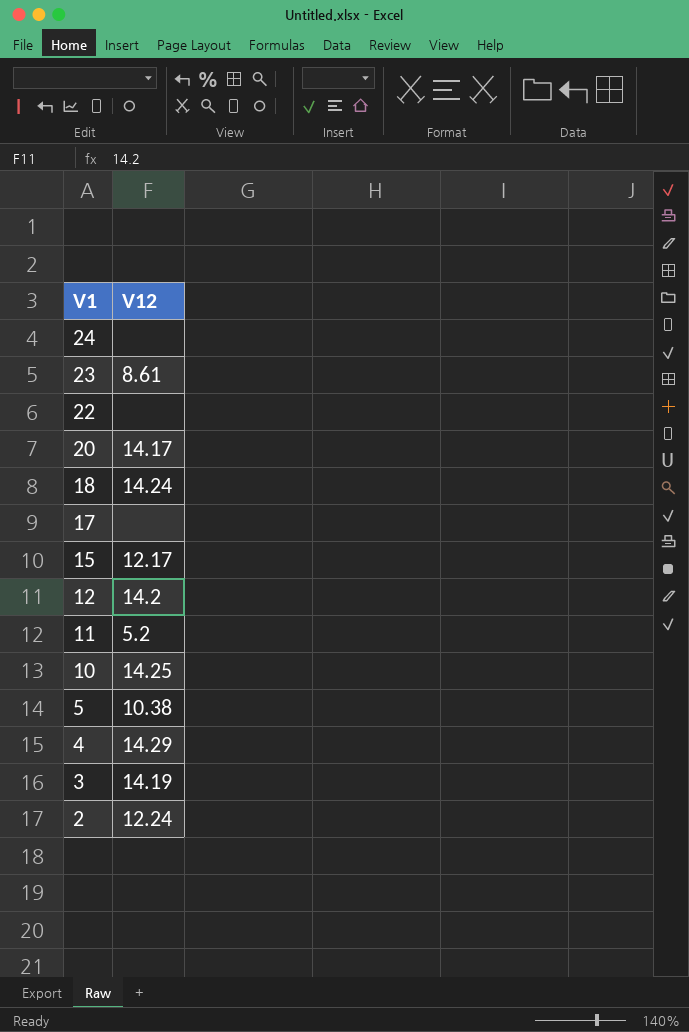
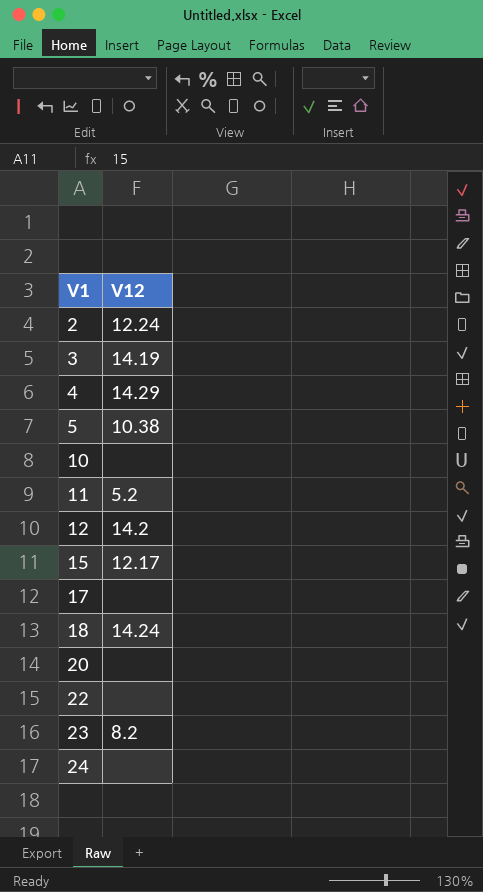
row order: V1 descending -> V1 ascending
10 | V12: 14.25 -> none
20 | V12: 14.17 -> none
23 | V12: 8.61 -> 8.2

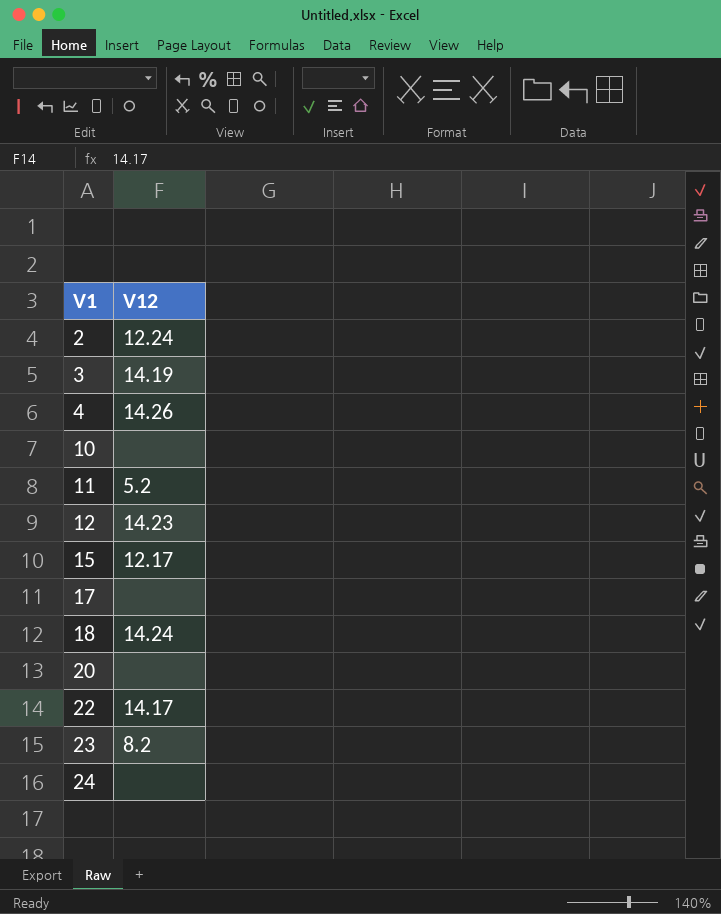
row 5: 10.38 -> none
4 | V12: 14.29 -> 14.26
12 | V12: 14.2 -> 14.23
22 | V12: none -> 14.17

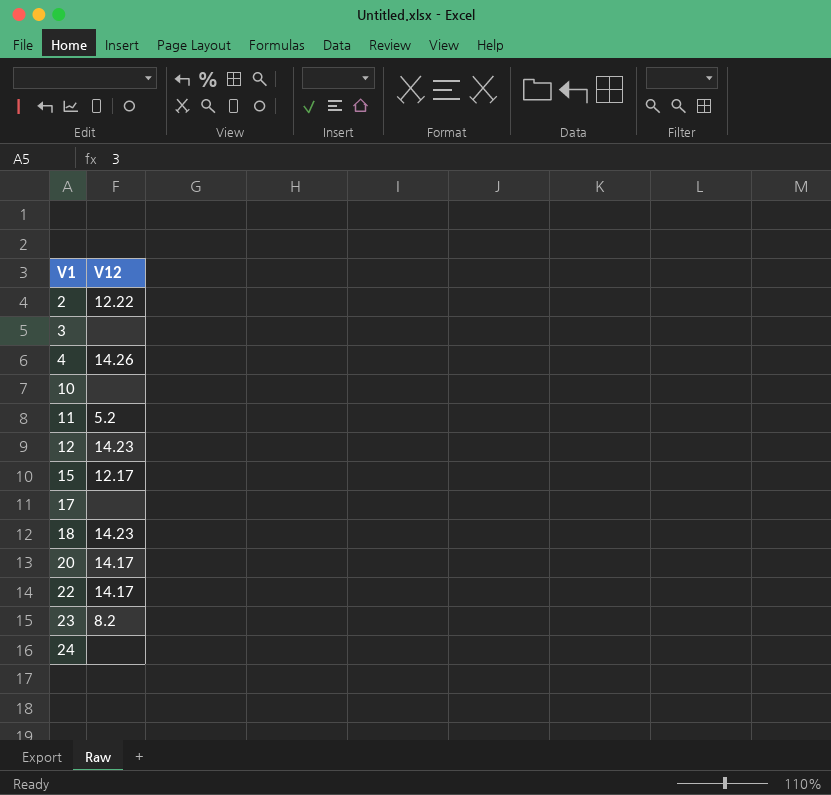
2 | V12: 12.24 -> 12.22
3 | V12: 14.19 -> none
18 | V12: 14.24 -> 14.23
20 | V12: none -> 14.17

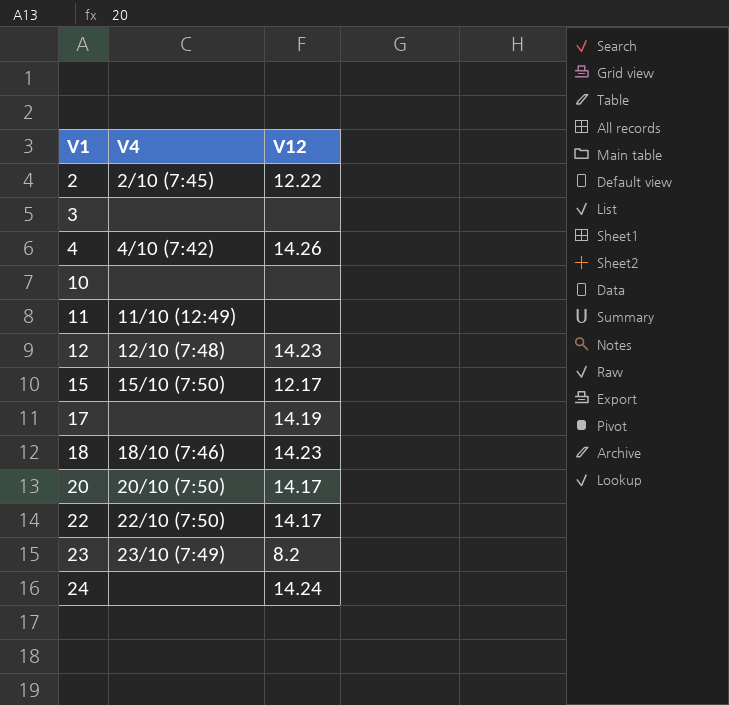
column V4 | position: none -> 2
11 | V12: 5.2 -> none
17 | V12: none -> 14.19
24 | V12: none -> 14.24

